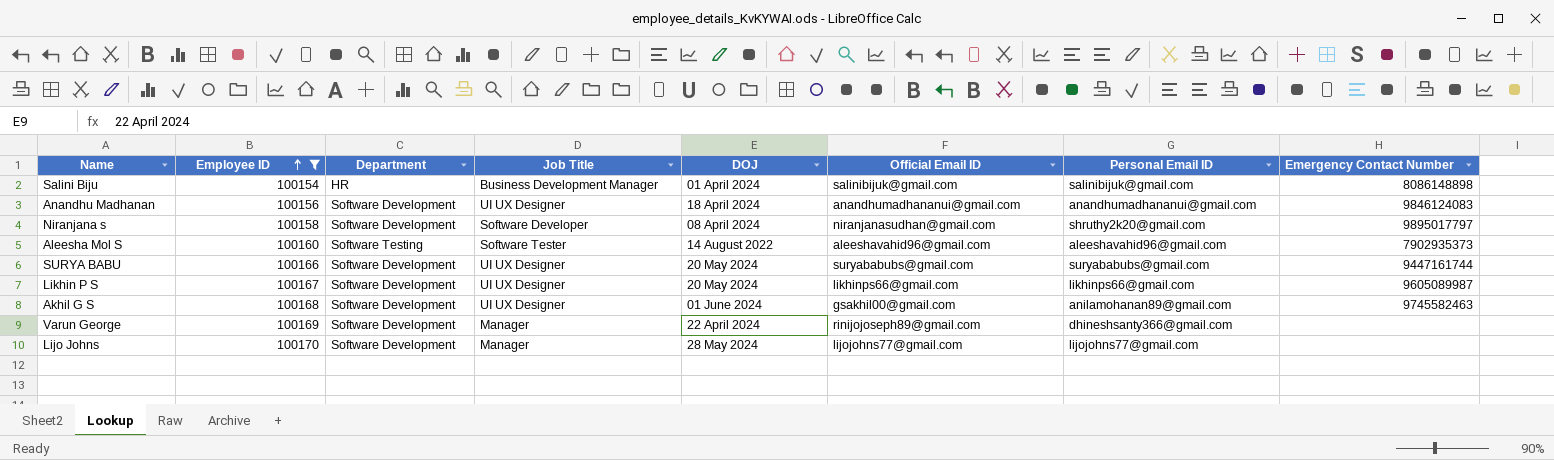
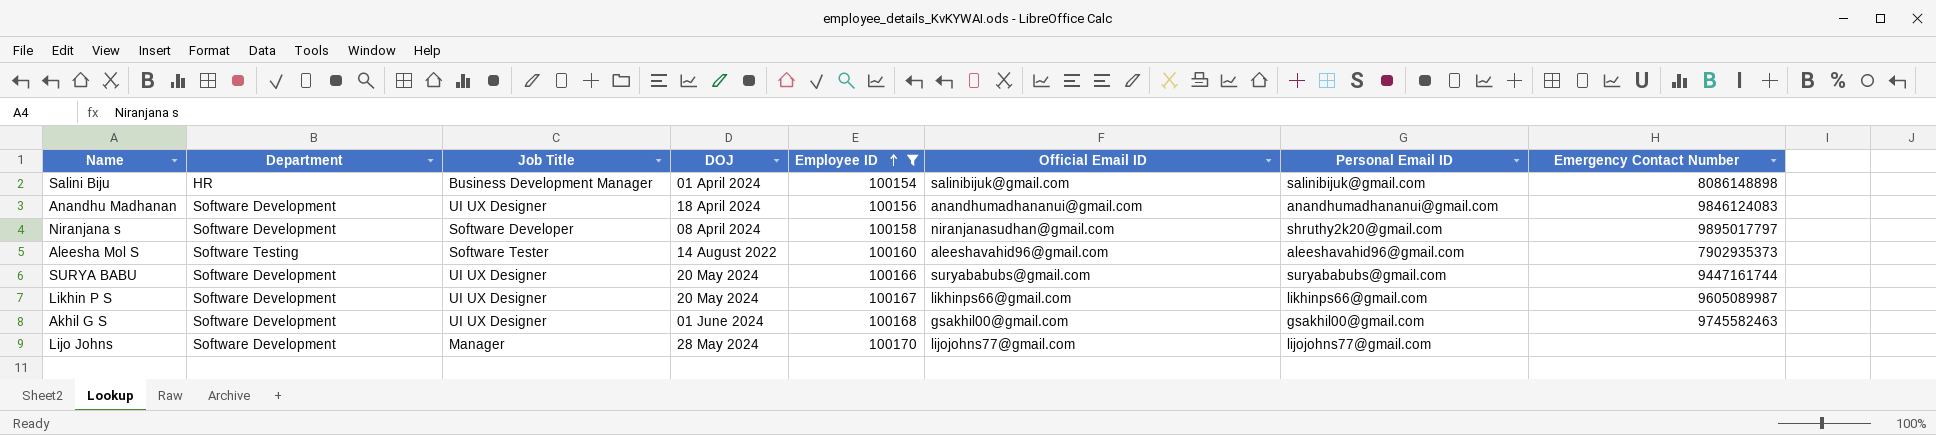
column Employee ID | position: 2 -> 5
row Varun George: 100169 | Software Development | Manager | 22 April 2024 | rinijojoseph89@gmail.com | dhineshsanty366@gmail.com | none -> none
Akhil G S | Personal Email ID: anilamohanan89@gmail.com -> gsakhil00@gmail.com

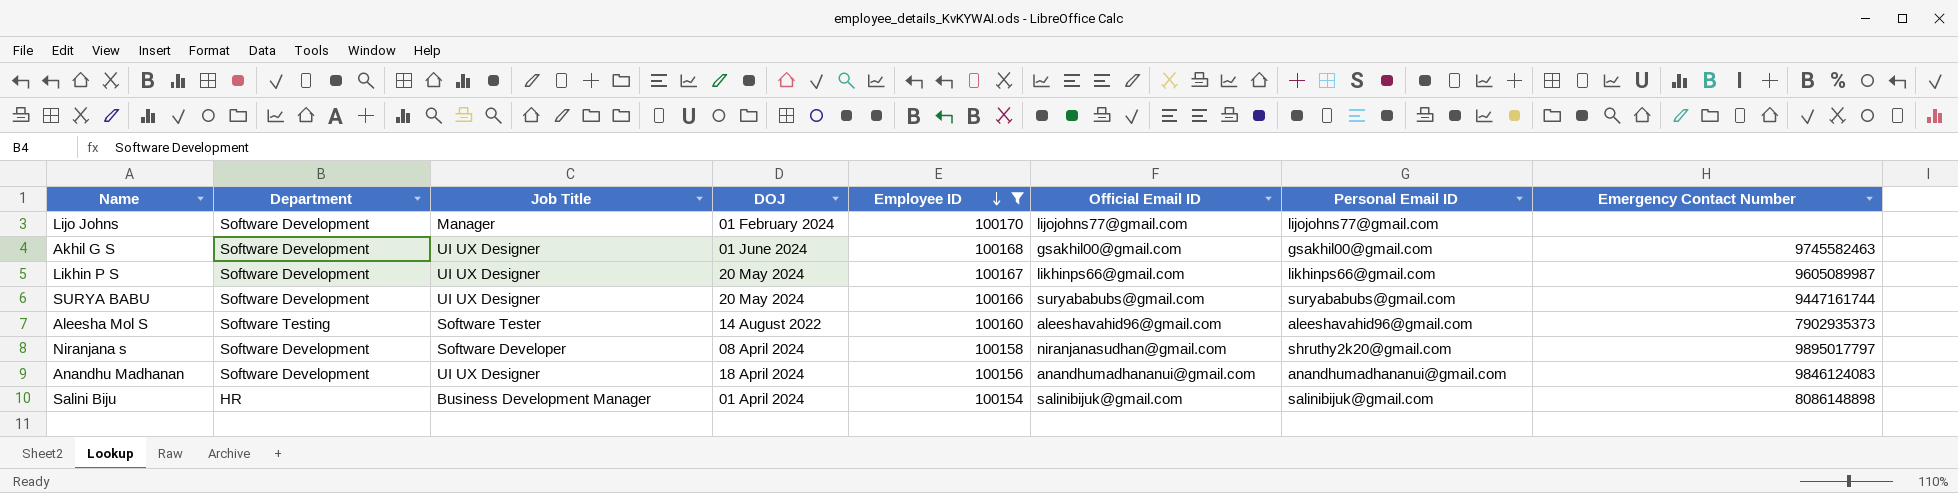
row order: Employee ID ascending -> Employee ID descending
Lijo Johns | DOJ: 28 May 2024 -> 01 February 2024

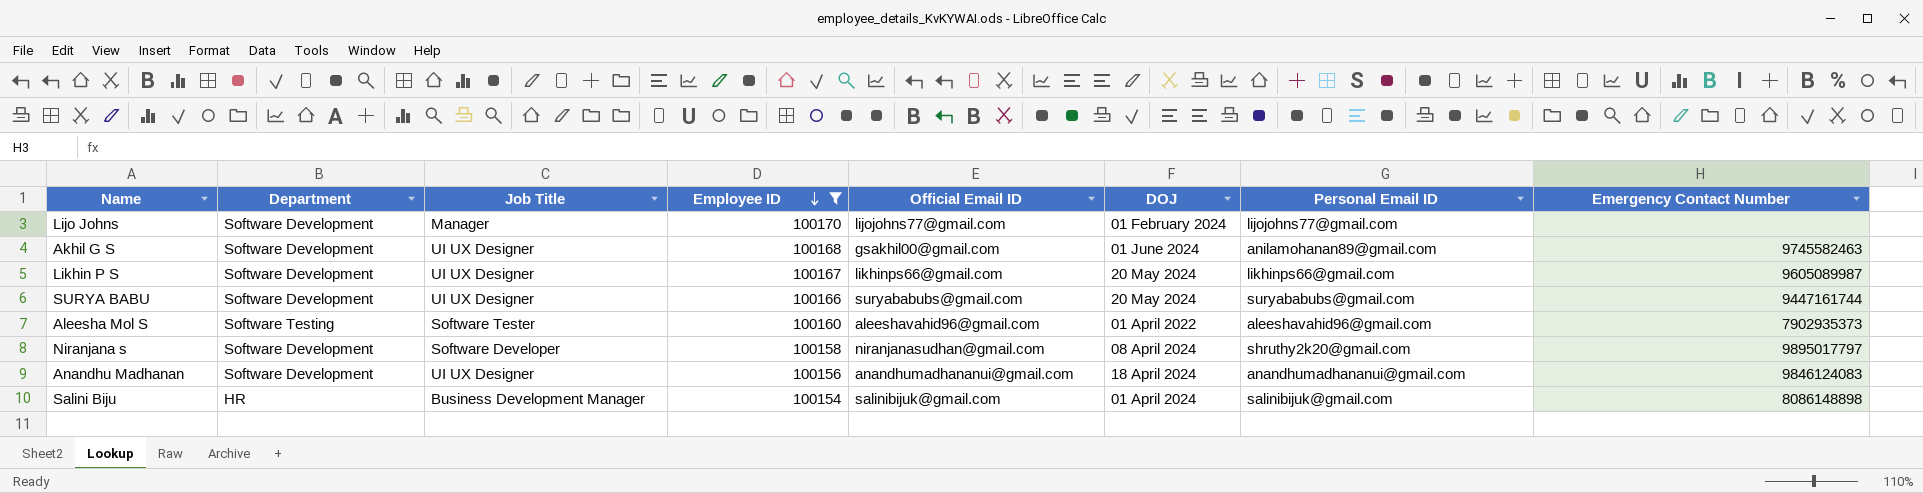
column DOJ | position: 4 -> 6
Akhil G S | Personal Email ID: gsakhil00@gmail.com -> anilamohanan89@gmail.com
Aleesha Mol S | DOJ: 14 August 2022 -> 01 April 2022

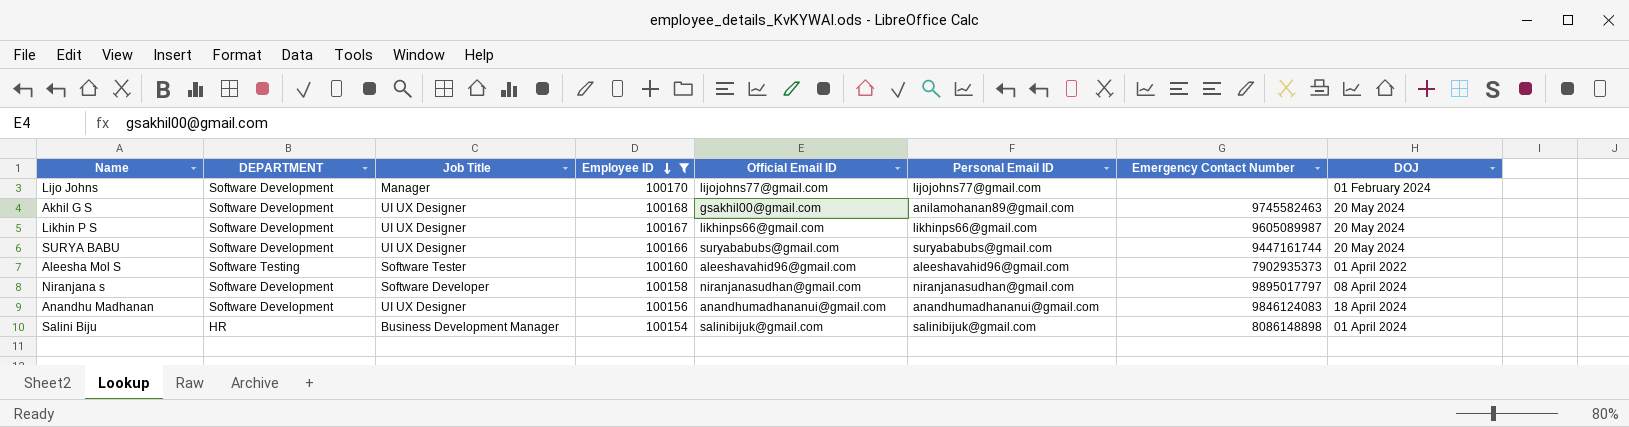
column name: Department -> DEPARTMENT
column DOJ | position: 6 -> 8
Akhil G S | DOJ: 01 June 2024 -> 20 May 2024
Niranjana s | Personal Email ID: shruthy2k20@gmail.com -> niranjanasudhan@gmail.com

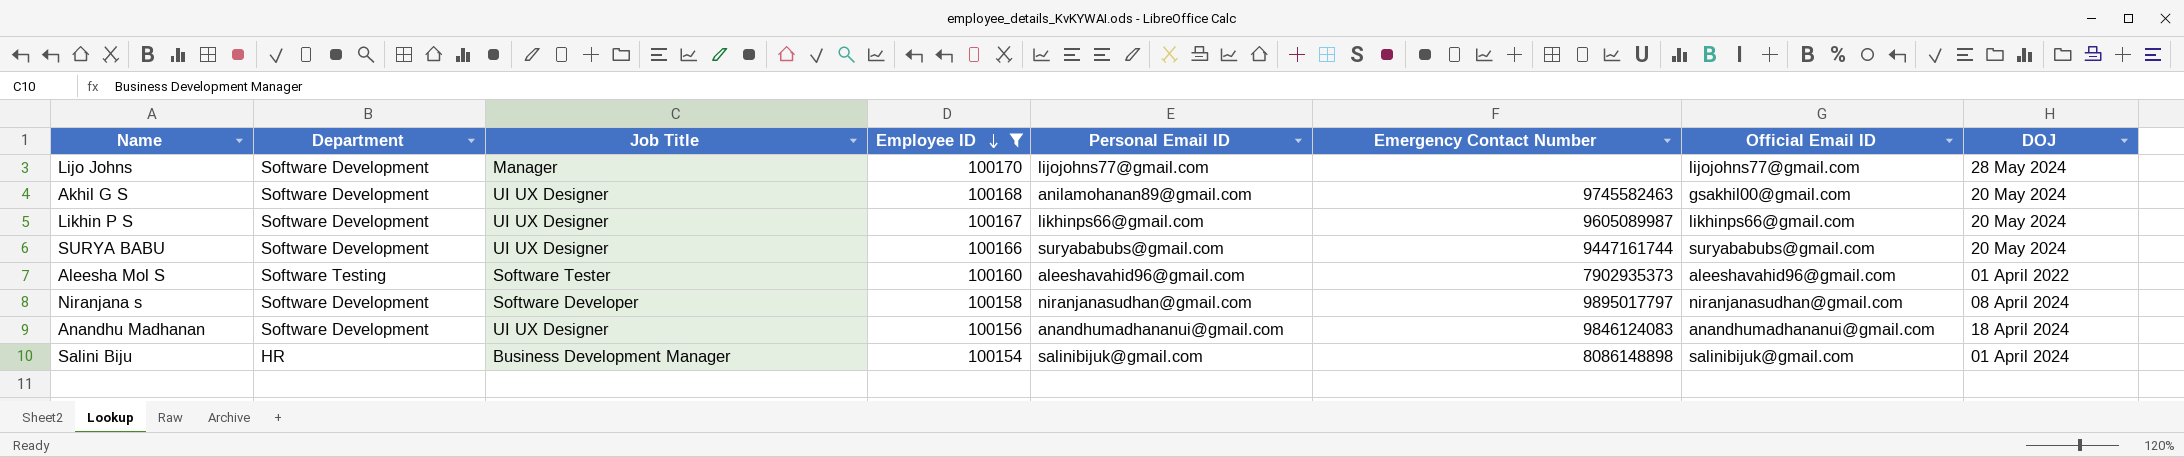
column name: DEPARTMENT -> Department
column Official Email ID | position: 5 -> 7
Lijo Johns | DOJ: 01 February 2024 -> 28 May 2024

